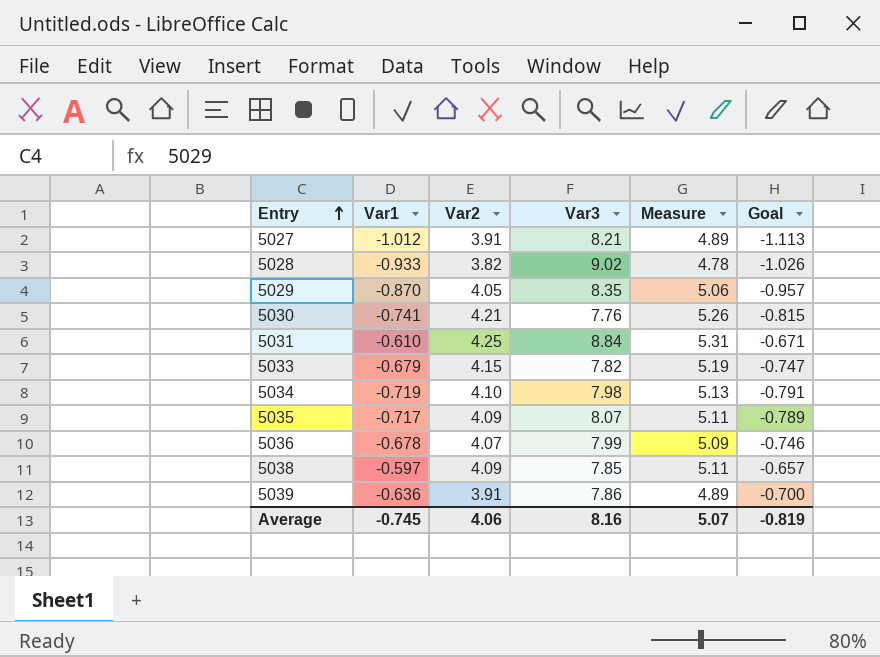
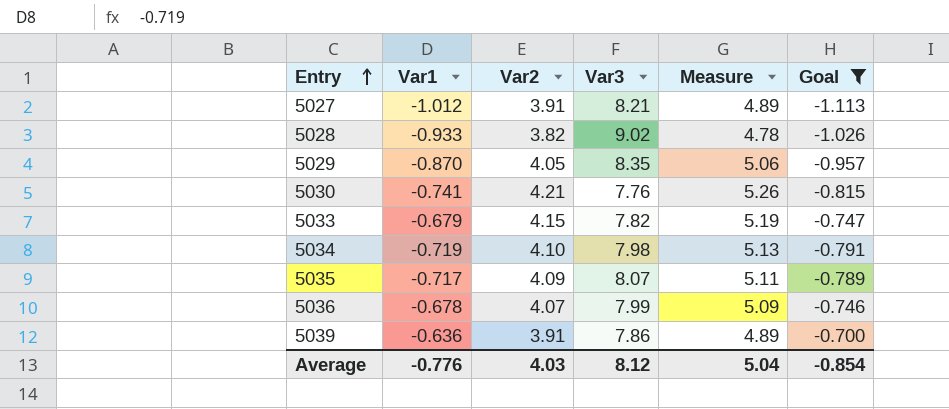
filter: none -> Goal <= -0.700
Average | Var1: -0.745 -> -0.776
Average | Var2: 4.06 -> 4.03
Average | Var3: 8.16 -> 8.12
Average | Measure: 5.07 -> 5.04
Average | Goal: -0.819 -> -0.854

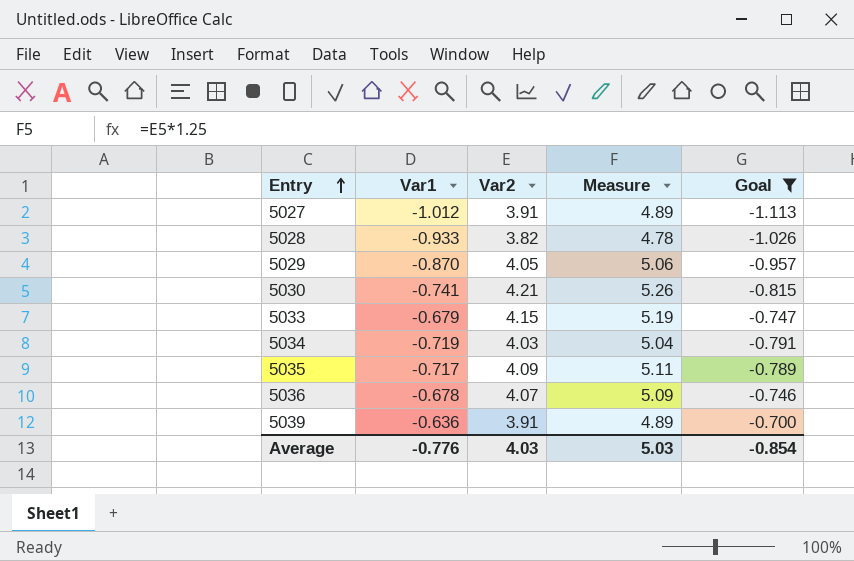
column Var3 | position: 4 -> none
5034 | Var2: 4.10 -> 4.03
5034 | Measure: 5.13 -> 5.04
Average | Measure: 5.04 -> 5.03

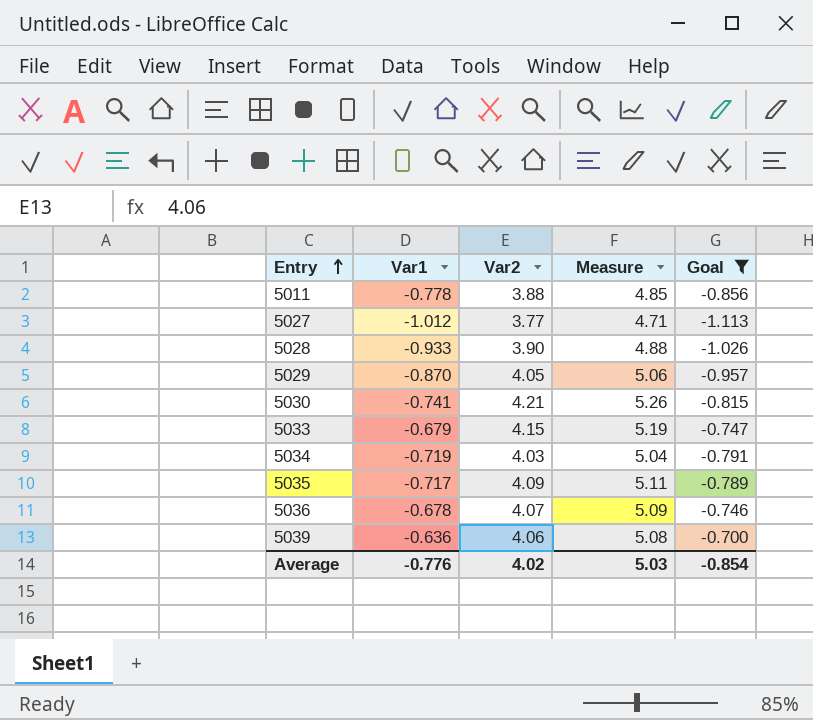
row 5011: none -> -0.778 | 3.88 | 4.85 | -0.856
5027 | Var2: 3.91 -> 3.77
5027 | Measure: 4.89 -> 4.71
5028 | Var2: 3.82 -> 3.90
5028 | Measure: 4.78 -> 4.88
5039 | Var2: 3.91 -> 4.06
5039 | Measure: 4.89 -> 5.08
Average | Var2: 4.03 -> 4.02

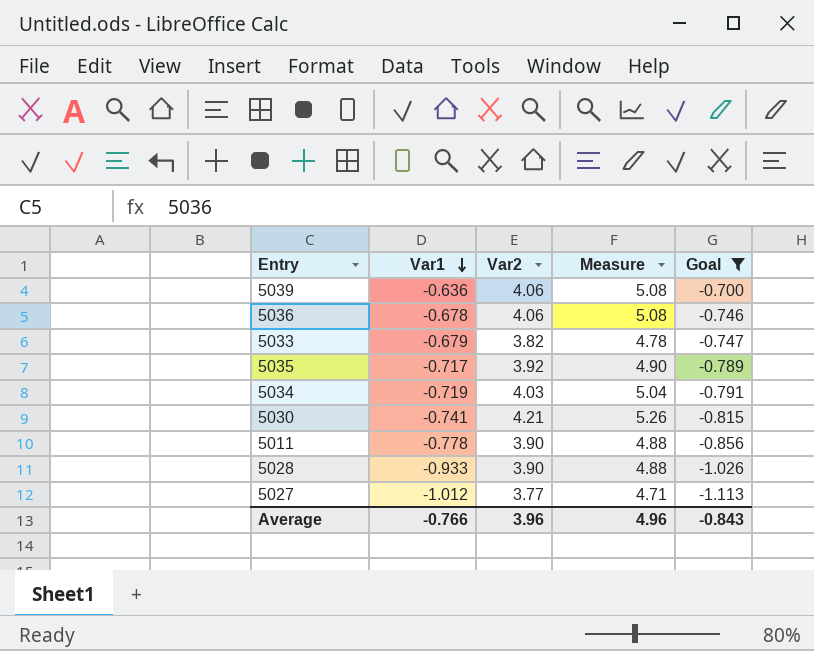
row order: Entry ascending -> Var1 descending
row 5029: -0.870 | 4.05 | 5.06 | -0.957 -> none
5036 | Var2: 4.07 -> 4.06
5036 | Measure: 5.09 -> 5.08
5033 | Var2: 4.15 -> 3.82
5033 | Measure: 5.19 -> 4.78
5035 | Var2: 4.09 -> 3.92
5035 | Measure: 5.11 -> 4.90
5011 | Var2: 3.88 -> 3.90
5011 | Measure: 4.85 -> 4.88
Average | Var1: -0.776 -> -0.766
Average | Var2: 4.02 -> 3.96
Average | Measure: 5.03 -> 4.96
Average | Goal: -0.854 -> -0.843

